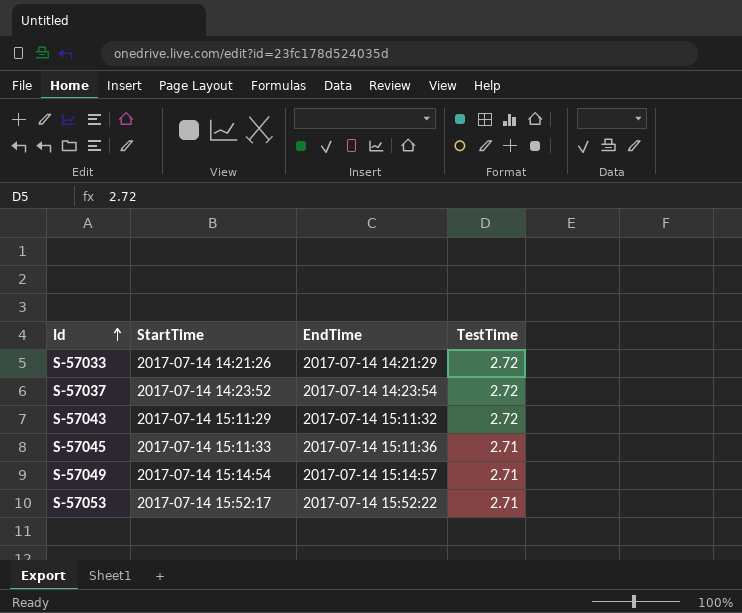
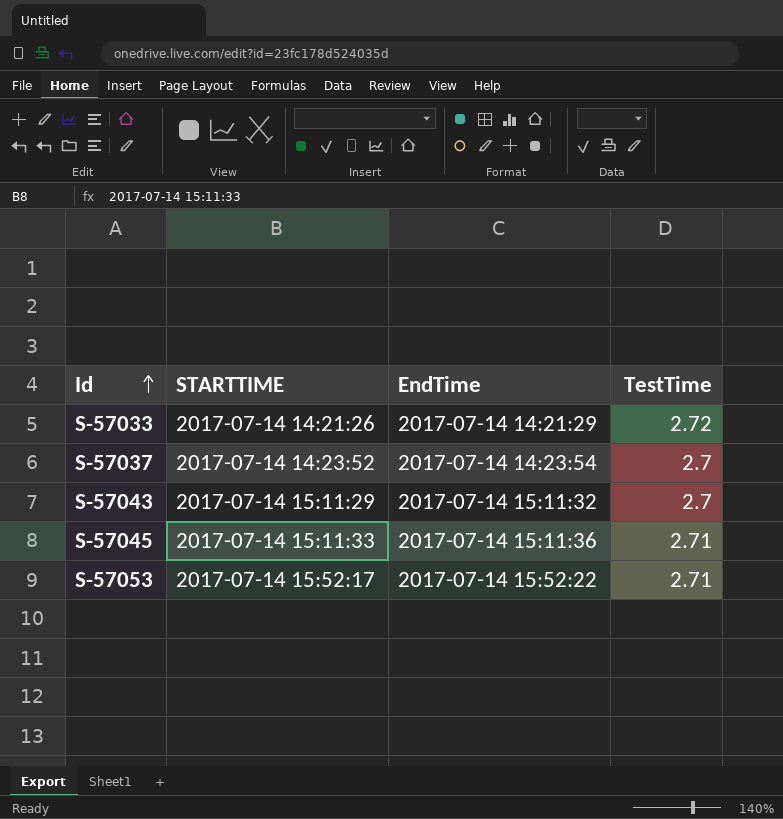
column name: StartTime -> STARTTIME
row S-57049: 2017-07-14 15:14:54 | 2017-07-14 15:14:57 | 2.71 -> none
S-57037 | TestTime: 2.72 -> 2.7
S-57043 | TestTime: 2.72 -> 2.7

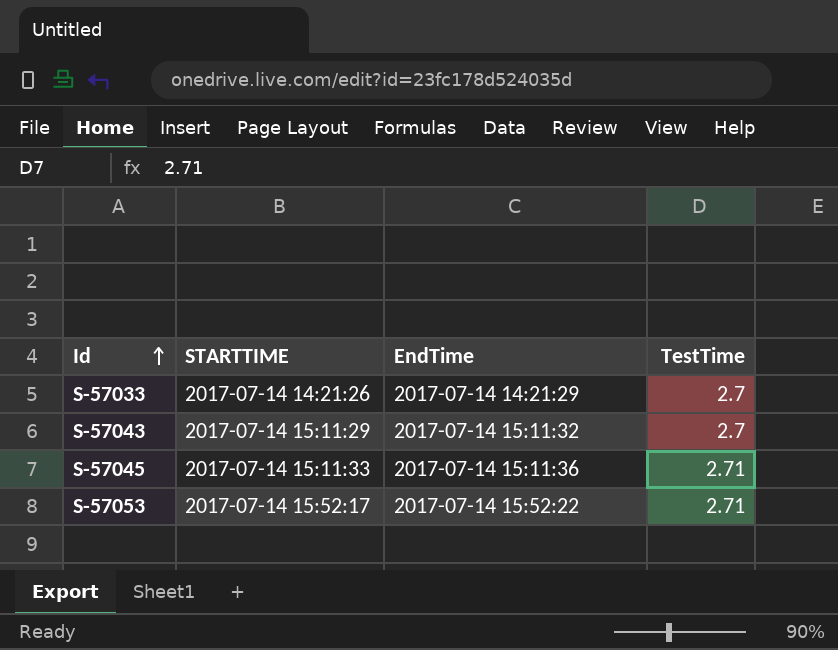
row S-57037: 2017-07-14 14:23:52 | 2017-07-14 14:23:54 | 2.7 -> none
S-57033 | TestTime: 2.72 -> 2.7

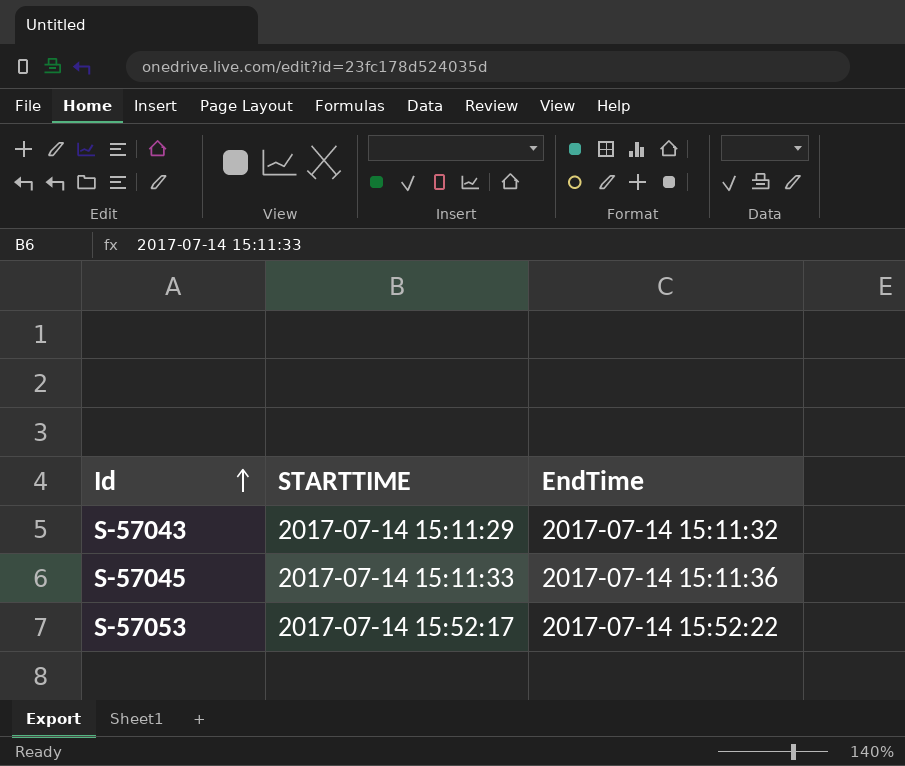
column TestTime | position: 4 -> none
row S-57033: 2017-07-14 14:21:26 | 2017-07-14 14:21:29 | 2.7 -> none

